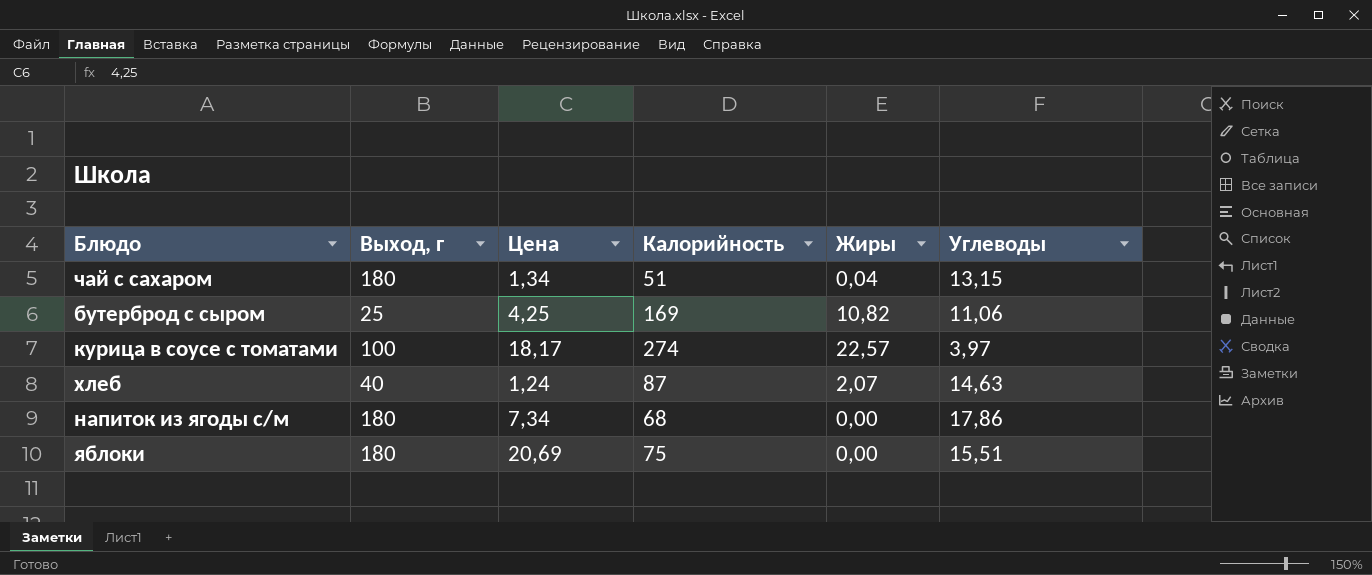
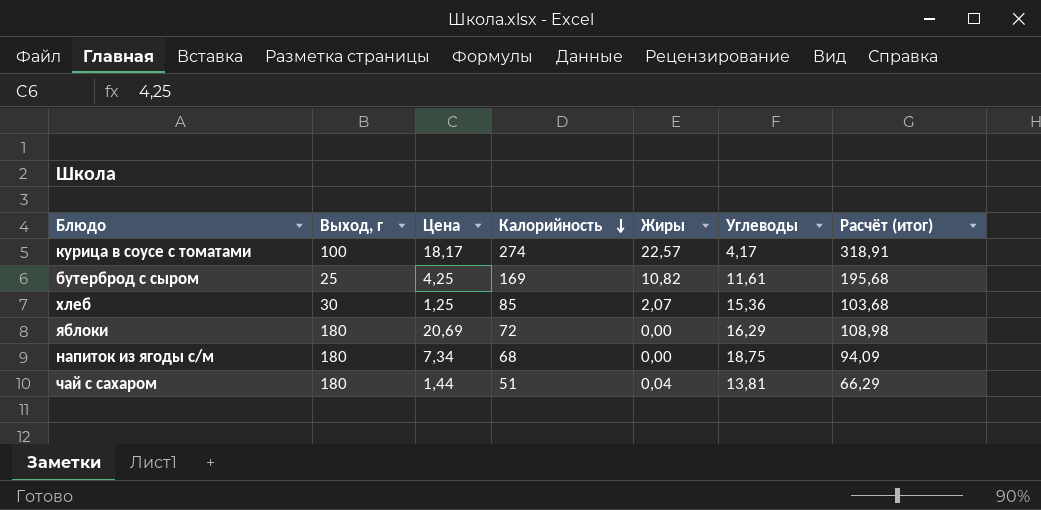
row order: none -> Калорийность descending
column Расчёт (итог) | formula: none -> [Цена] + [Калорийность] + [Жиры] + [Углеводы]
курица в соусе с томатами | Углеводы: 3,97 -> 4,17
бутерброд с сыром | Углеводы: 11,06 -> 11,61
хлеб | Выход, г: 40 -> 30
хлеб | Цена: 1,24 -> 1,25
хлеб | Калорийность: 87 -> 85
хлеб | Углеводы: 14,63 -> 15,36
яблоки | Калорийность: 75 -> 72
яблоки | Углеводы: 15,51 -> 16,29
напиток из ягоды с/м | Углеводы: 17,86 -> 18,75
чай с сахаром | Цена: 1,34 -> 1,44
чай с сахаром | Углеводы: 13,15 -> 13,81

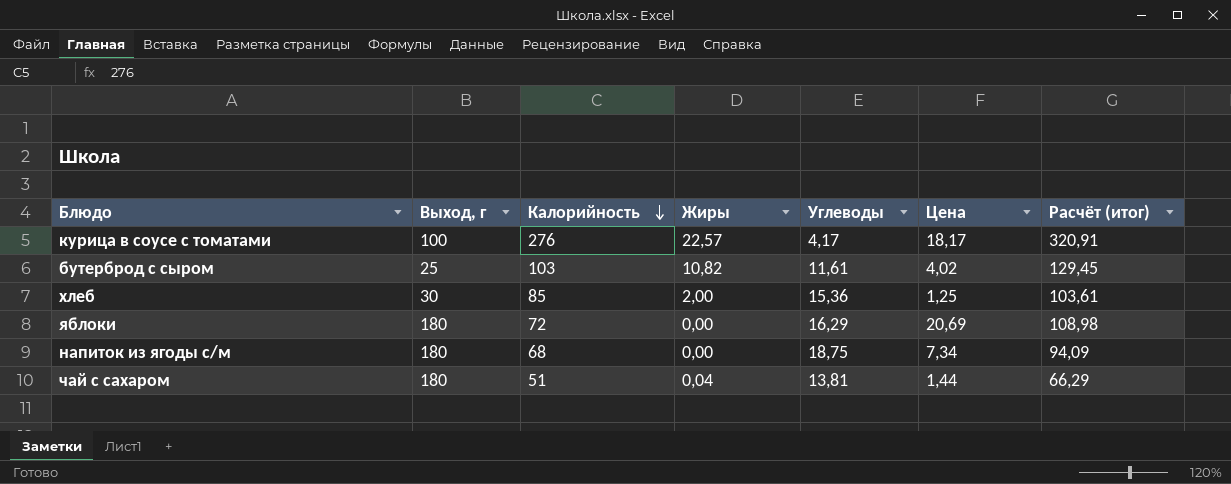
column Цена | position: 3 -> 6
курица в соусе с томатами | Калорийность: 274 -> 276
курица в соусе с томатами | Расчёт (итог): 318,91 -> 320,91
бутерброд с сыром | Калорийность: 169 -> 103
бутерброд с сыром | Цена: 4,25 -> 4,02
бутерброд с сыром | Расчёт (итог): 195,68 -> 129,45
хлеб | Жиры: 2,07 -> 2,00
хлеб | Расчёт (итог): 103,68 -> 103,61

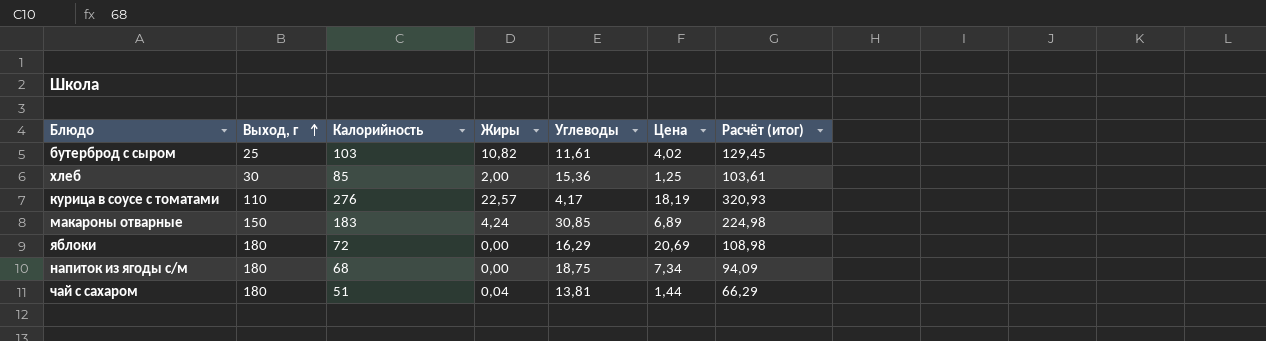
row order: Калорийность descending -> Выход, г ascending
курица в соусе с томатами | Выход, г: 100 -> 110
курица в соусе с томатами | Цена: 18,17 -> 18,19
курица в соусе с томатами | Расчёт (итог): 320,91 -> 320,93
row макароны отварные: none -> 150 | 183 | 4,24 | 30,85 | 6,89 | 224,98

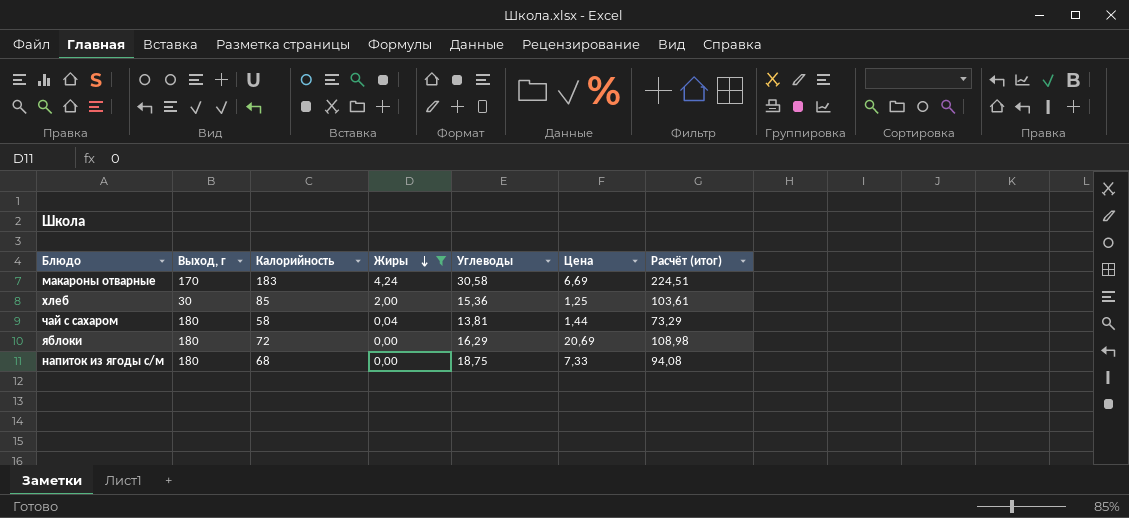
filter: none -> Жиры <= 4,24
row order: Выход, г ascending -> Жиры descending
макароны отварные | Выход, г: 150 -> 170
макароны отварные | Углеводы: 30,85 -> 30,58
макароны отварные | Цена: 6,89 -> 6,69
макароны отварные | Расчёт (итог): 224,98 -> 224,51
чай с сахаром | Калорийность: 51 -> 58
чай с сахаром | Расчёт (итог): 66,29 -> 73,29
напиток из ягоды с/м | Цена: 7,34 -> 7,33
напиток из ягоды с/м | Расчёт (итог): 94,09 -> 94,08

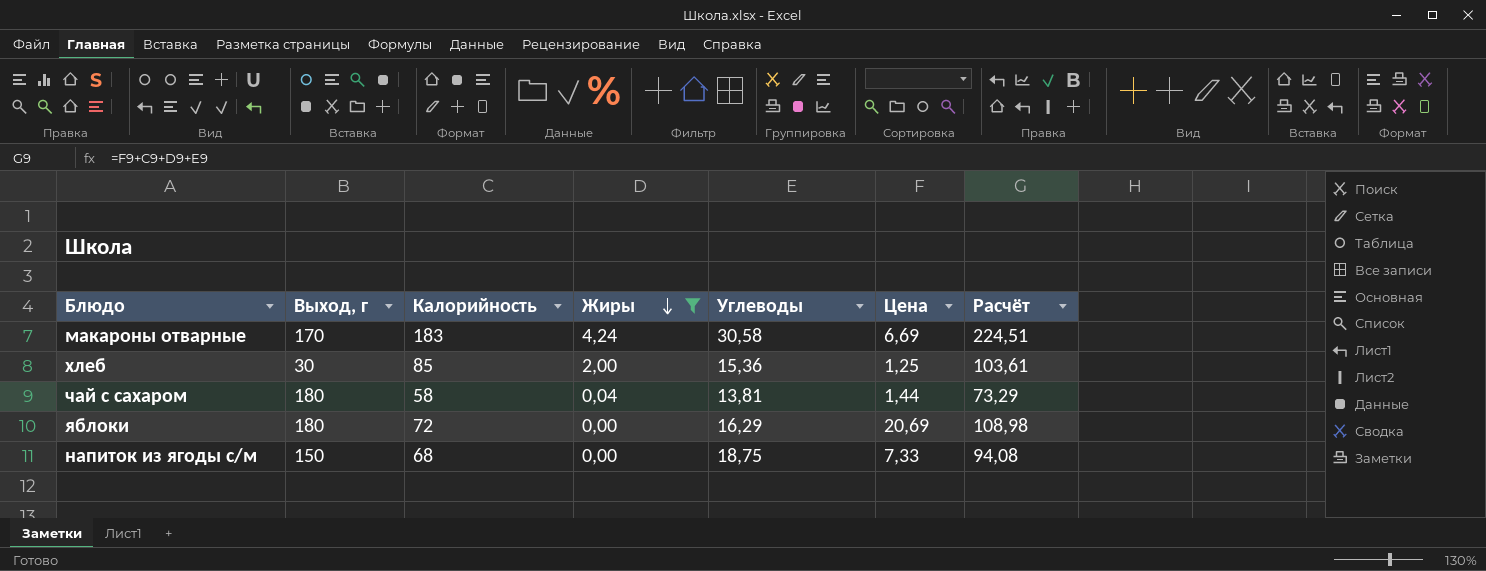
column name: Расчёт (итог) -> Расчёт
напиток из ягоды с/м | Выход, г: 180 -> 150

